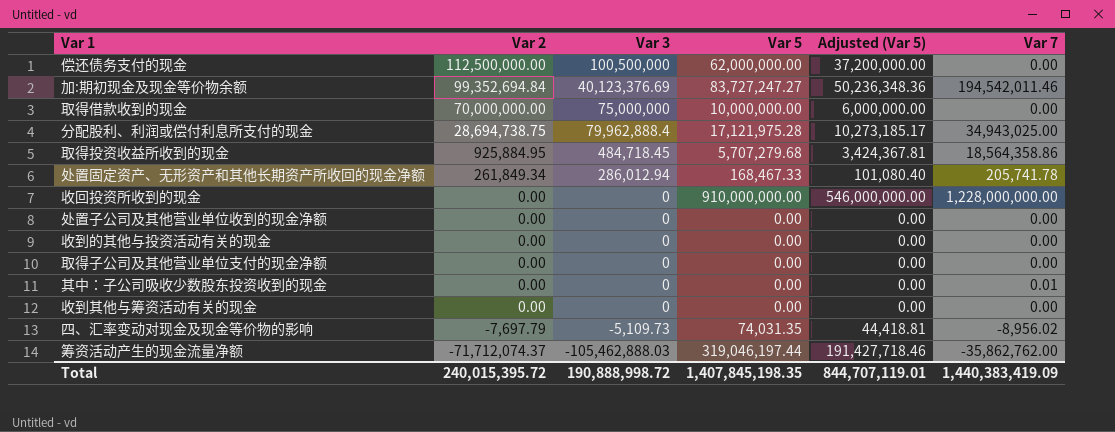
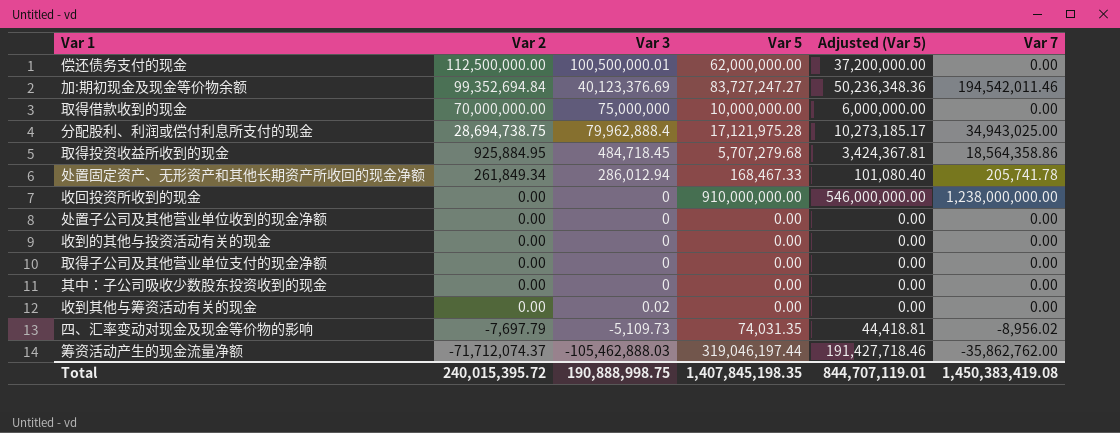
偿还债务支付的现金 | Var 3: 100,500,000 -> 100,500,000.01
收回投资所收到的现金 | Var 7: 1,228,000,000.00 -> 1,238,000,000.00
其中：子公司吸收少数股东投资收到的现金 | Var 7: 0.01 -> 0.00
收到其他与筹资活动有关的现金 | Var 3: 0 -> 0.02
Total | Var 3: 190,888,998.72 -> 190,888,998.75
Total | Var 7: 1,440,383,419.09 -> 1,450,383,419.08

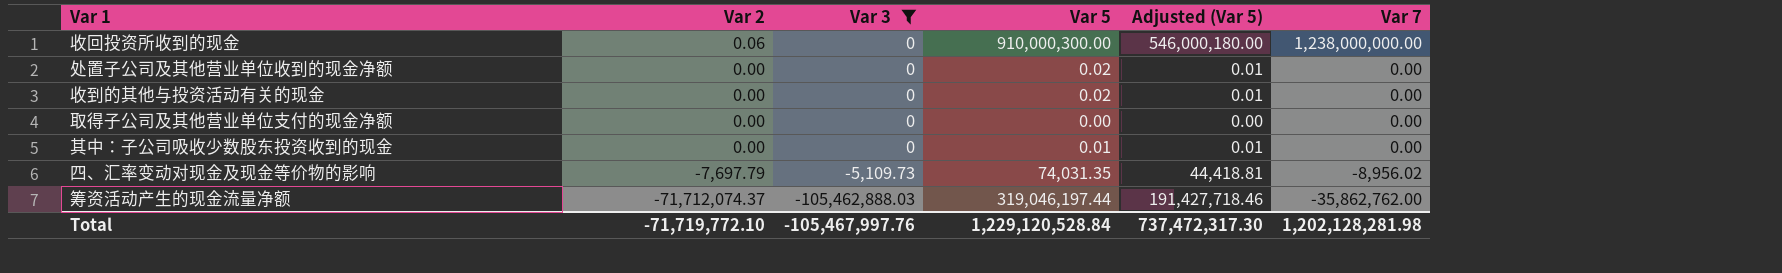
filter: none -> Var 3 <= 0
收回投资所收到的现金 | Var 2: 0.00 -> 0.06
收回投资所收到的现金 | Var 5: 910,000,000.00 -> 910,000,300.00
收回投资所收到的现金 | Adjusted (Var 5): 546,000,000.00 -> 546,000,180.00
处置子公司及其他营业单位收到的现金净额 | Var 5: 0.00 -> 0.02
处置子公司及其他营业单位收到的现金净额 | Adjusted (Var 5): 0.00 -> 0.01
收到的其他与投资活动有关的现金 | Var 5: 0.00 -> 0.02
收到的其他与投资活动有关的现金 | Adjusted (Var 5): 0.00 -> 0.01
其中：子公司吸收少数股东投资收到的现金 | Var 5: 0.00 -> 0.01
其中：子公司吸收少数股东投资收到的现金 | Adjusted (Var 5): 0.00 -> 0.01
Total | Var 2: 240,015,395.72 -> -71,719,772.10
Total | Var 3: 190,888,998.75 -> -105,467,997.76
Total | Var 5: 1,407,845,198.35 -> 1,229,120,528.84
Total | Adjusted (Var 5): 844,707,119.01 -> 737,472,317.30
Total | Var 7: 1,450,383,419.08 -> 1,202,128,281.98

